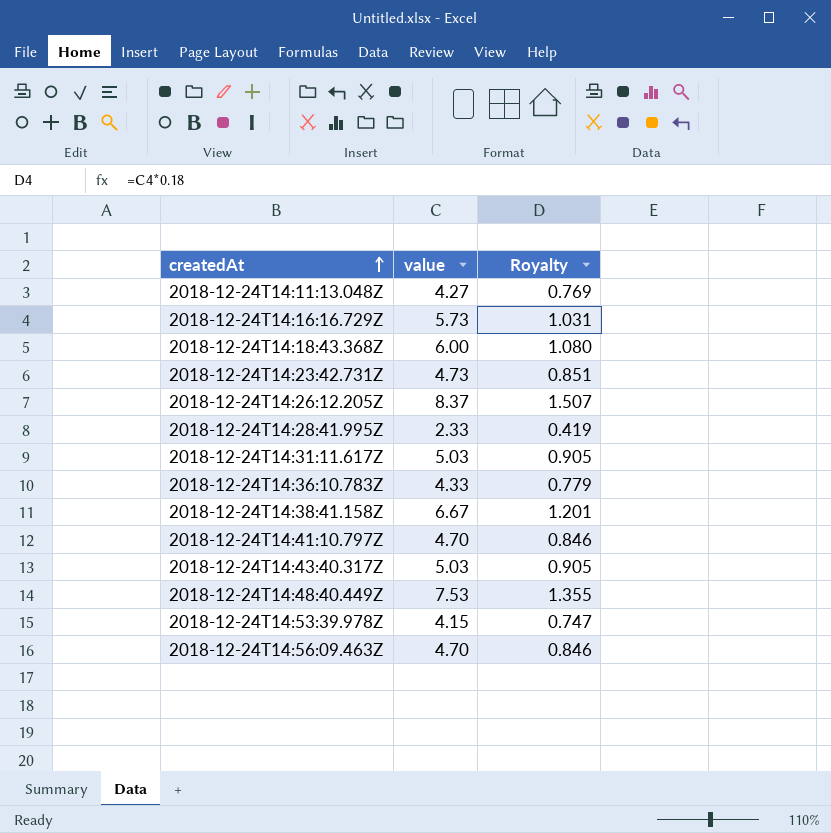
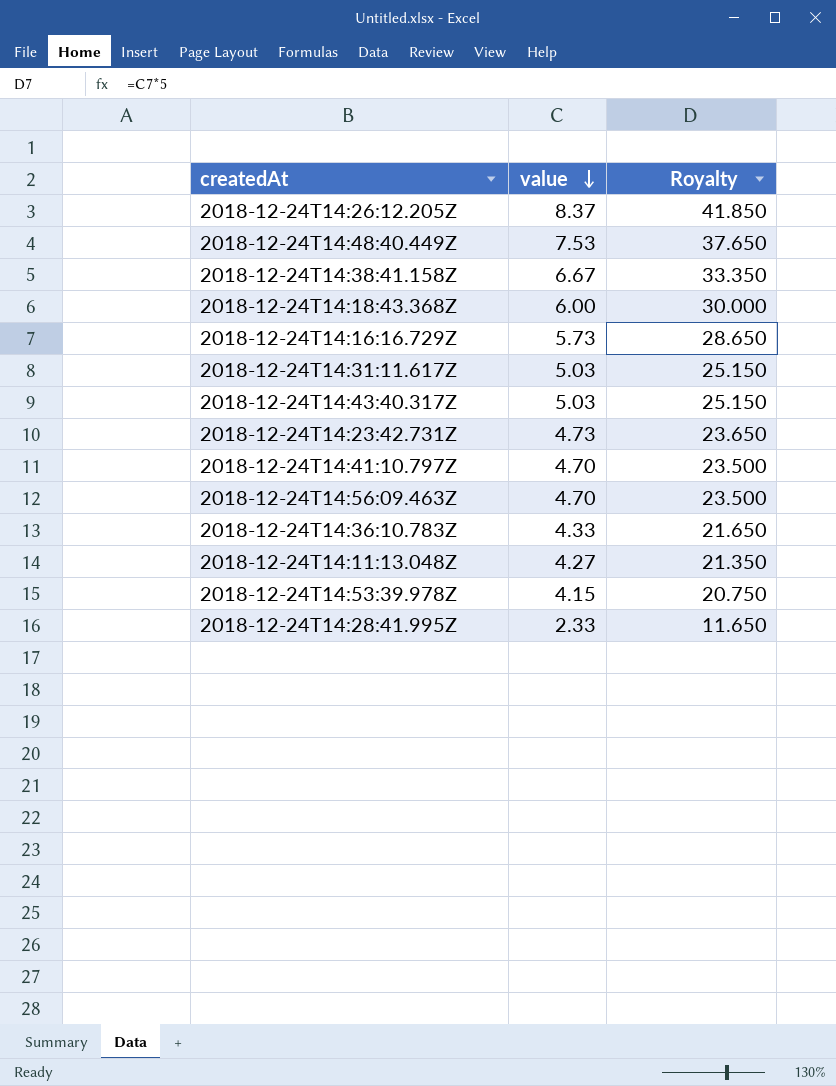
row order: createdAt ascending -> value descending
column Royalty | formula: [value] * 0.18 -> [value] * 5

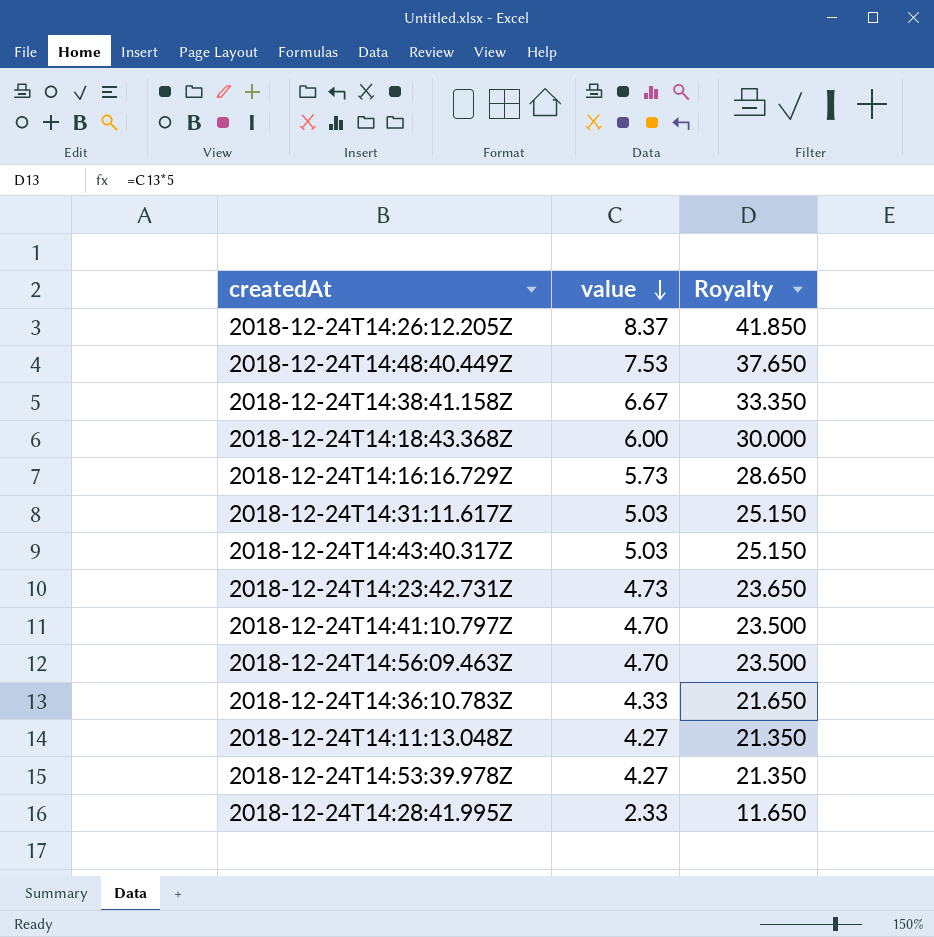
2018-12-24T14:53:39.978Z | value: 4.15 -> 4.27
2018-12-24T14:53:39.978Z | Royalty: 20.750 -> 21.350

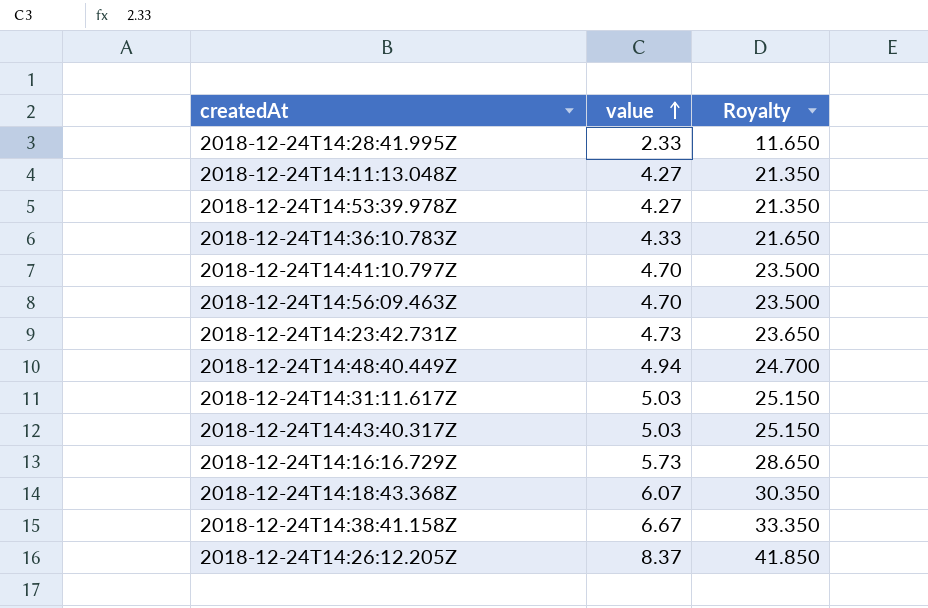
row order: value descending -> value ascending
2018-12-24T14:48:40.449Z | value: 7.53 -> 4.94
2018-12-24T14:48:40.449Z | Royalty: 37.650 -> 24.700
2018-12-24T14:18:43.368Z | value: 6.00 -> 6.07
2018-12-24T14:18:43.368Z | Royalty: 30.000 -> 30.350

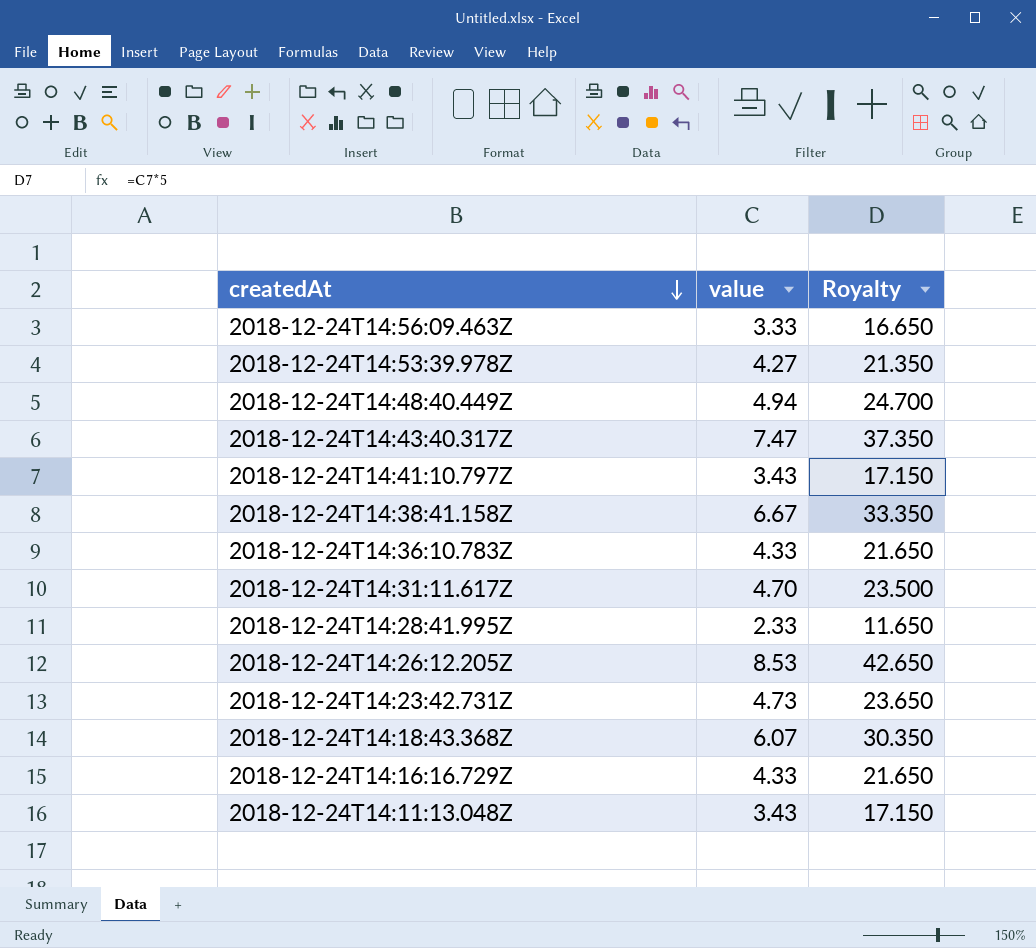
row order: value ascending -> createdAt descending
2018-12-24T14:56:09.463Z | value: 4.70 -> 3.33
2018-12-24T14:56:09.463Z | Royalty: 23.500 -> 16.650
2018-12-24T14:43:40.317Z | value: 5.03 -> 7.47
2018-12-24T14:43:40.317Z | Royalty: 25.150 -> 37.350
2018-12-24T14:41:10.797Z | value: 4.70 -> 3.43
2018-12-24T14:41:10.797Z | Royalty: 23.500 -> 17.150
2018-12-24T14:31:11.617Z | value: 5.03 -> 4.70
2018-12-24T14:31:11.617Z | Royalty: 25.150 -> 23.500
2018-12-24T14:26:12.205Z | value: 8.37 -> 8.53
2018-12-24T14:26:12.205Z | Royalty: 41.850 -> 42.650
2018-12-24T14:16:16.729Z | value: 5.73 -> 4.33
2018-12-24T14:16:16.729Z | Royalty: 28.650 -> 21.650
2018-12-24T14:11:13.048Z | value: 4.27 -> 3.43
2018-12-24T14:11:13.048Z | Royalty: 21.350 -> 17.150

